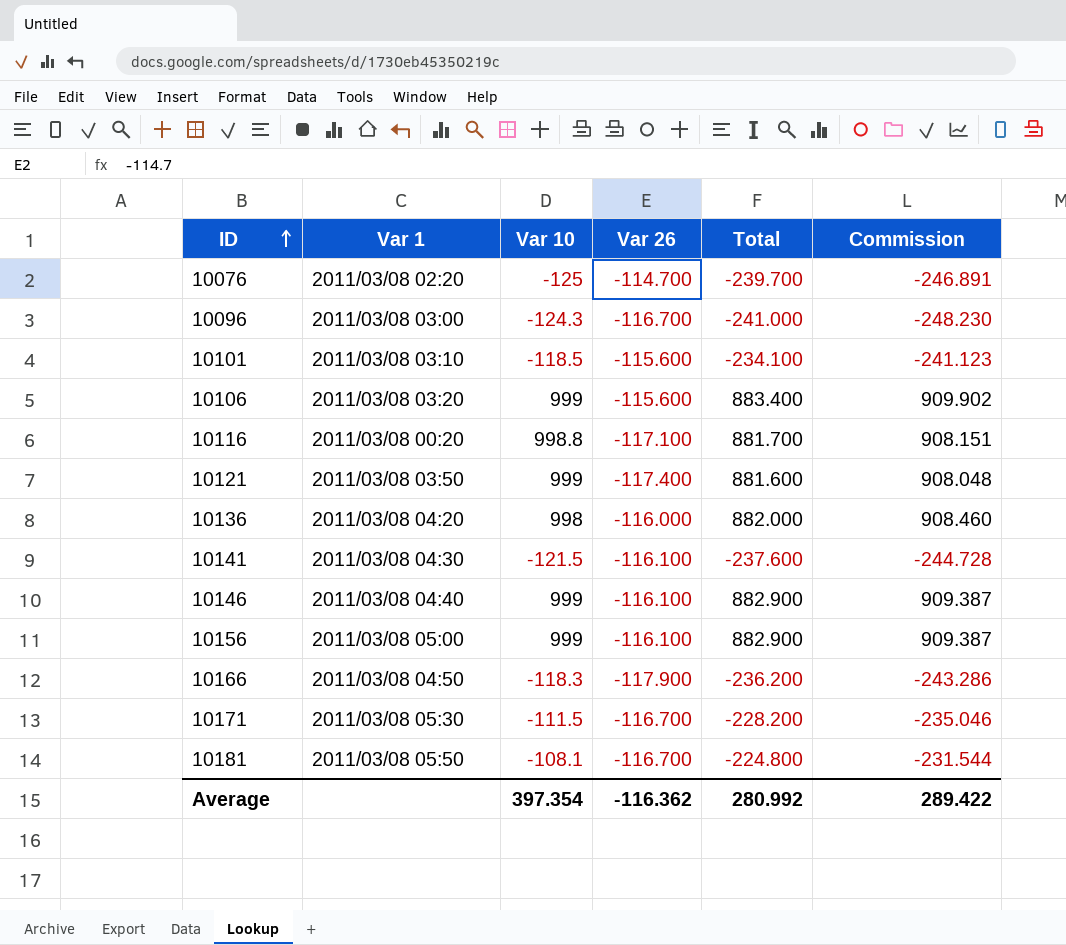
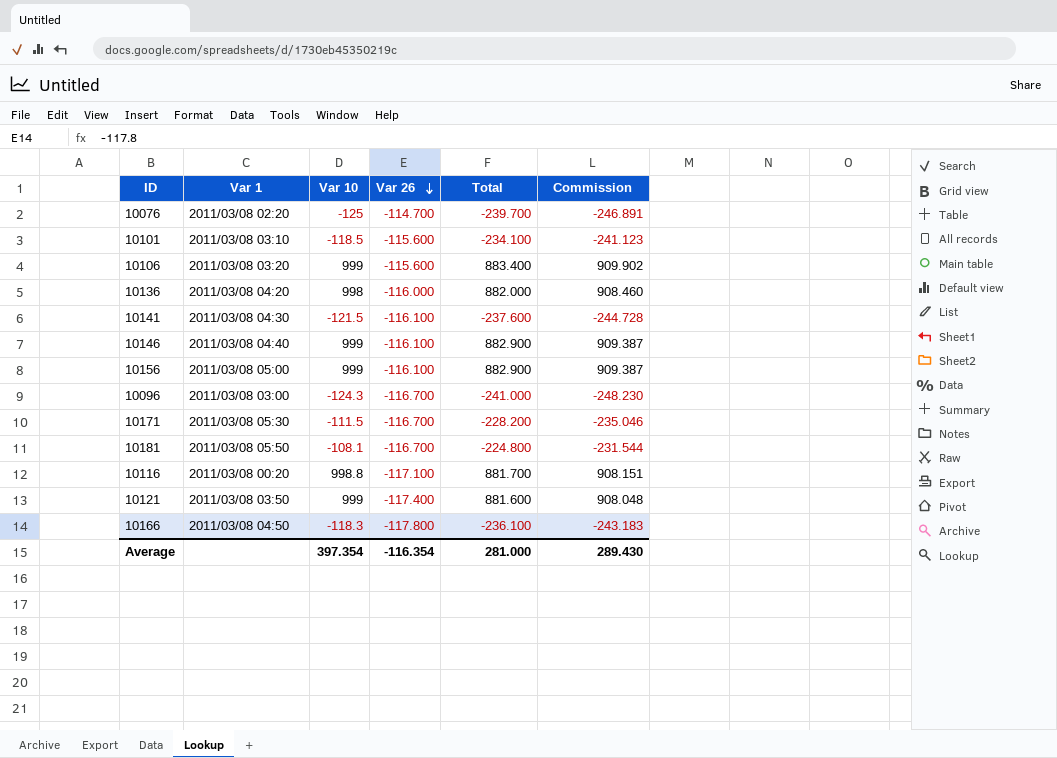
row order: ID ascending -> Var 26 descending
10166 | Var 26: -117.900 -> -117.800
10166 | Total: -236.200 -> -236.100
10166 | Commission: -243.286 -> -243.183
Average | Var 26: -116.362 -> -116.354
Average | Total: 280.992 -> 281.000
Average | Commission: 289.422 -> 289.430

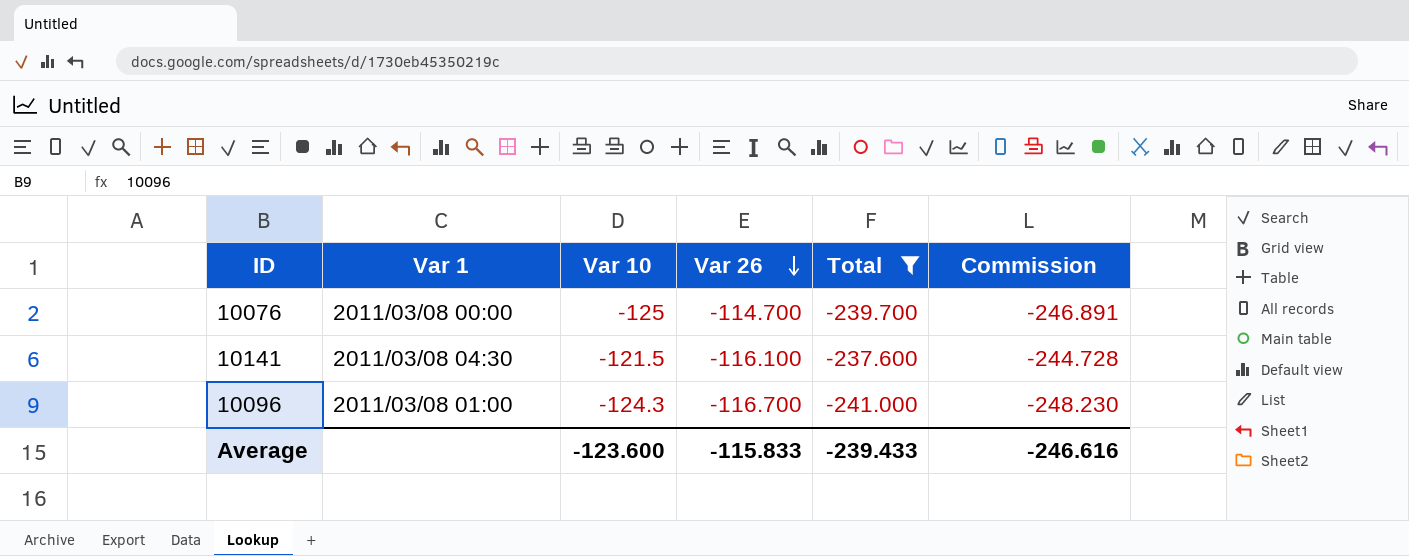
filter: none -> Total <= -237.600
10076 | Var 1: 2011/03/08 02:20 -> 2011/03/08 00:00
10096 | Var 1: 2011/03/08 03:00 -> 2011/03/08 01:00
Average | Var 10: 397.354 -> -123.600
Average | Var 26: -116.354 -> -115.833
Average | Total: 281.000 -> -239.433
Average | Commission: 289.430 -> -246.616

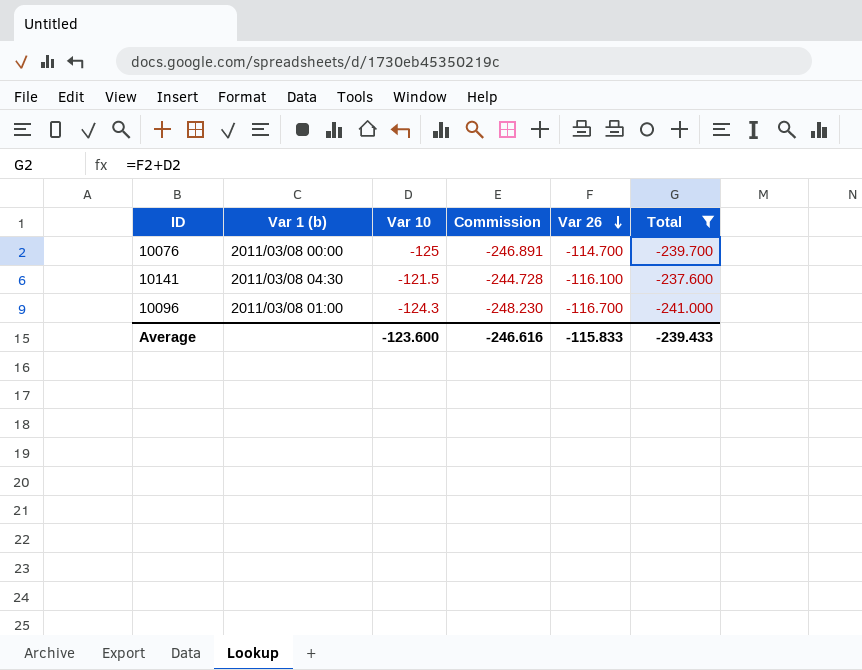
column name: Var 1 -> Var 1 (b)
column Commission | position: 6 -> 4

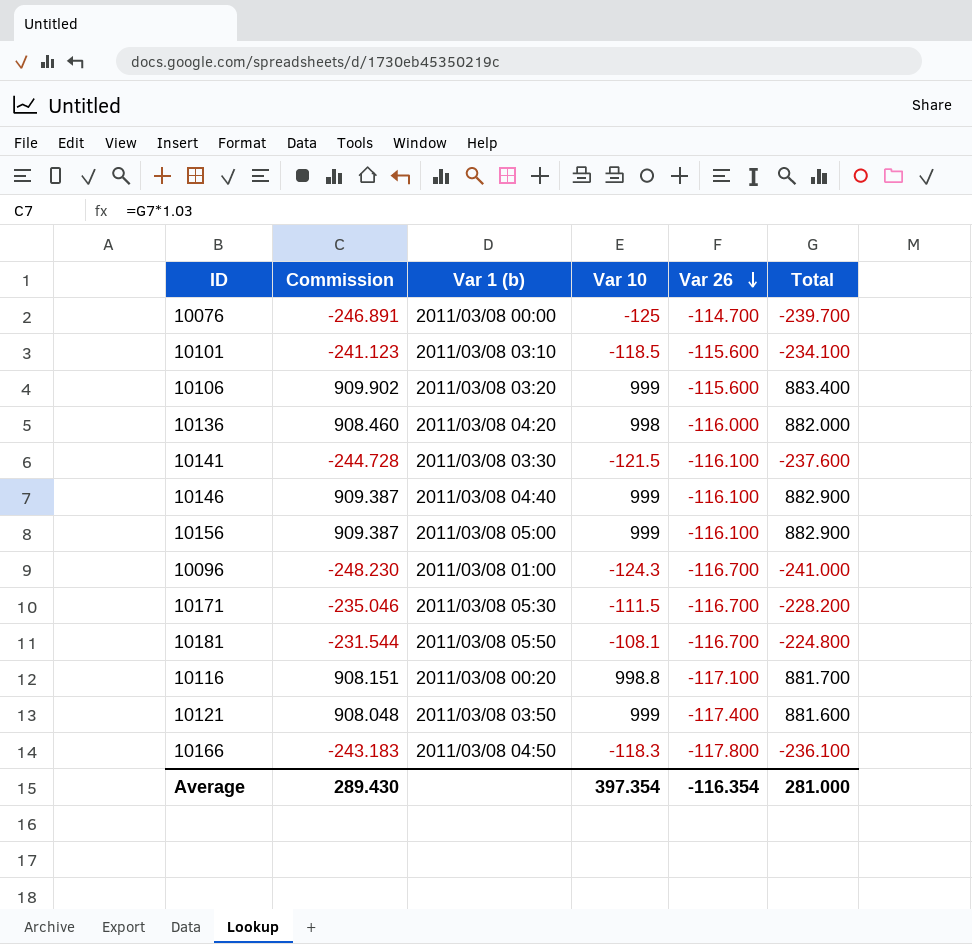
filter: Total <= -237.600 -> none
column Commission | position: 4 -> 2
10141 | Var 1 (b): 2011/03/08 04:30 -> 2011/03/08 03:30
Average | Commission: -246.616 -> 289.430
Average | Var 10: -123.600 -> 397.354
Average | Var 26: -115.833 -> -116.354
Average | Total: -239.433 -> 281.000

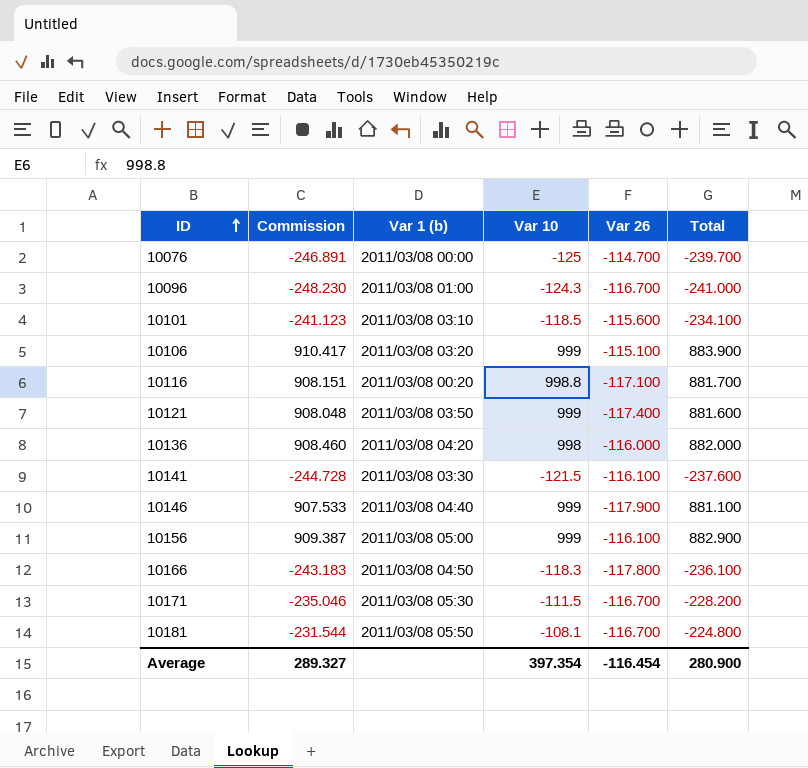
row order: Var 26 descending -> ID ascending
10106 | Commission: 909.902 -> 910.417
10106 | Var 26: -115.600 -> -115.100
10106 | Total: 883.400 -> 883.900
10146 | Commission: 909.387 -> 907.533
10146 | Var 26: -116.100 -> -117.900
10146 | Total: 882.900 -> 881.100
Average | Commission: 289.430 -> 289.327
Average | Var 26: -116.354 -> -116.454
Average | Total: 281.000 -> 280.900

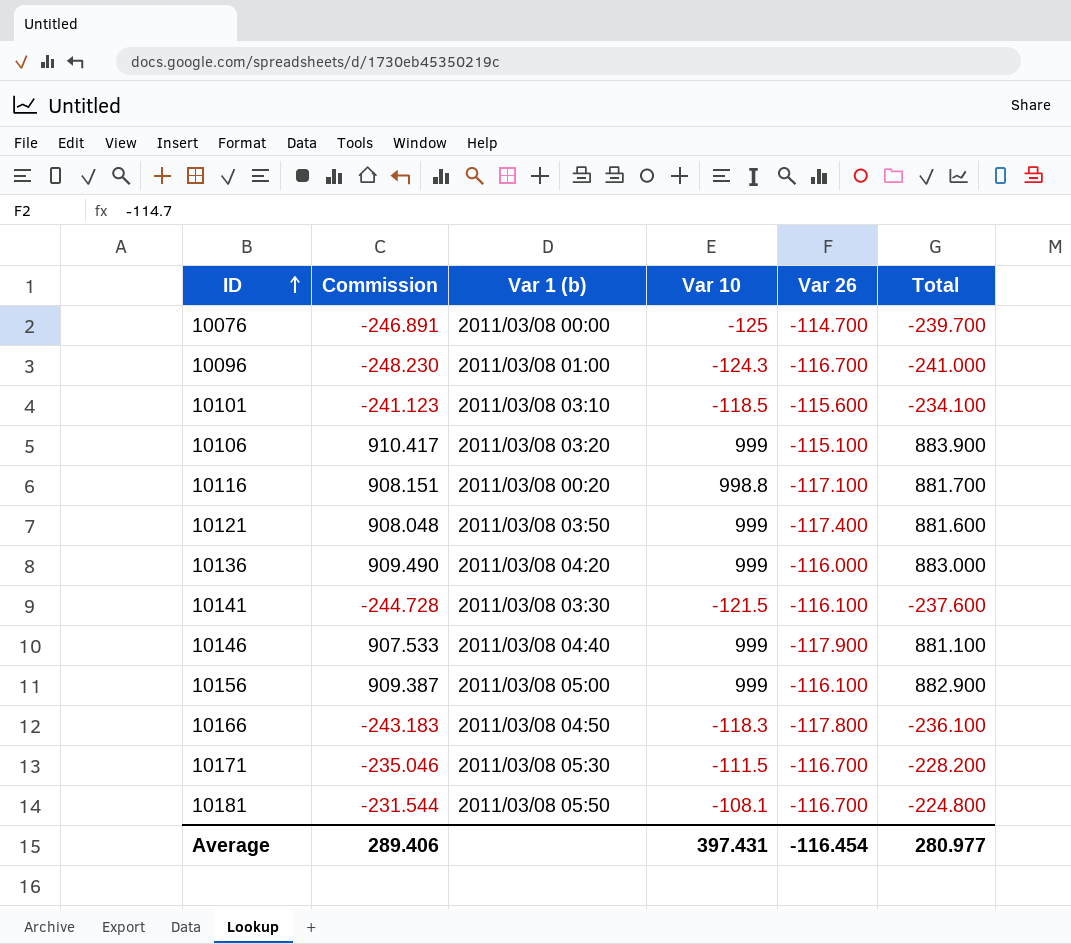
10136 | Commission: 908.460 -> 909.490
10136 | Var 10: 998 -> 999
10136 | Total: 882.000 -> 883.000
Average | Commission: 289.327 -> 289.406
Average | Var 10: 397.354 -> 397.431
Average | Total: 280.900 -> 280.977

